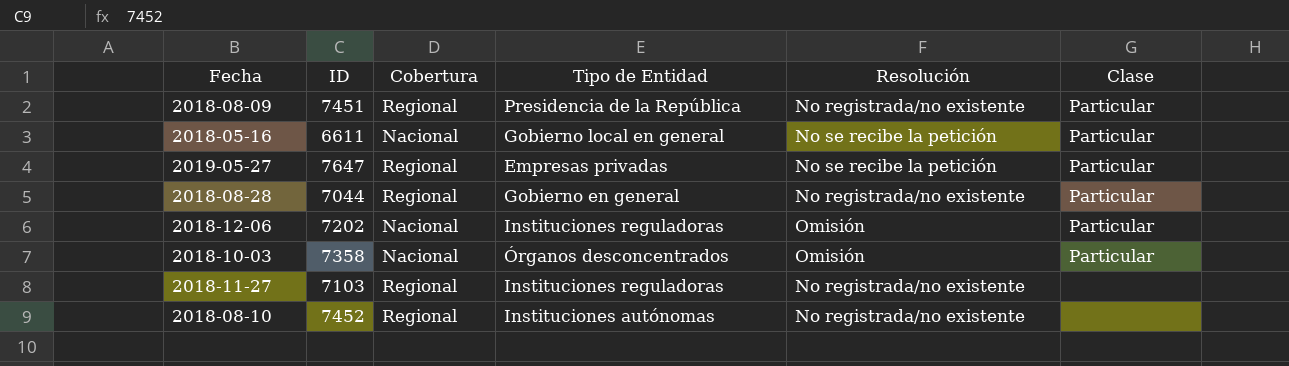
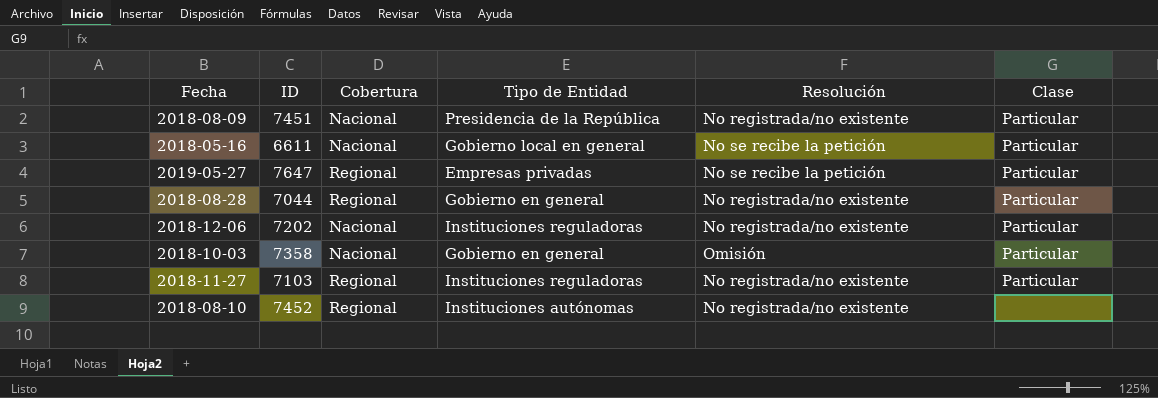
2018-08-09 | Cobertura: Regional -> Nacional
2018-12-06 | Resolución: Omisión -> No registrada/no existente
2018-10-03 | Tipo de Entidad: Órganos desconcentrados -> Gobierno en general
2018-11-27 | Clase: none -> Particular

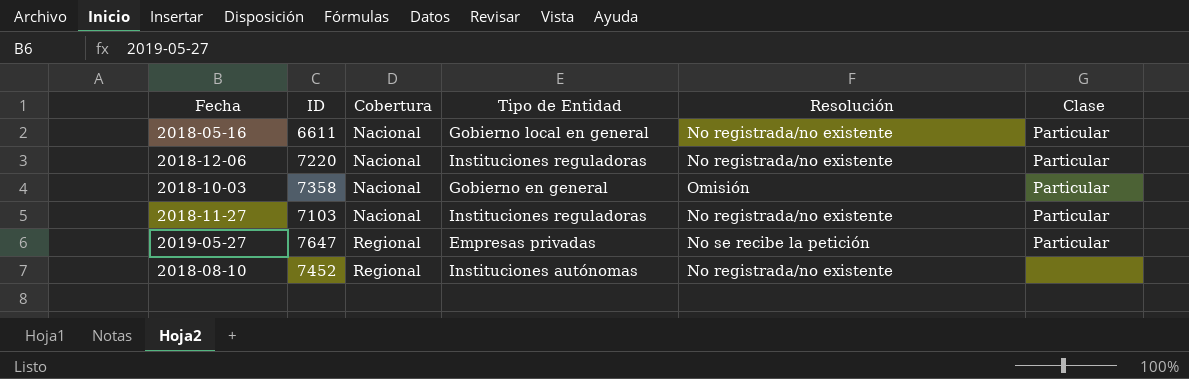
row order: none -> Cobertura ascending
row 2018-08-09: 7451 | Nacional | Presidencia de la República | No registrada/no existente | Particular -> none
row 2018-08-28: 7044 | Regional | Gobierno en general | No registrada/no existente | Particular -> none
2018-05-16 | Resolución: No se recibe la petición -> No registrada/no existente
2018-12-06 | ID: 7202 -> 7220
2018-11-27 | Cobertura: Regional -> Nacional

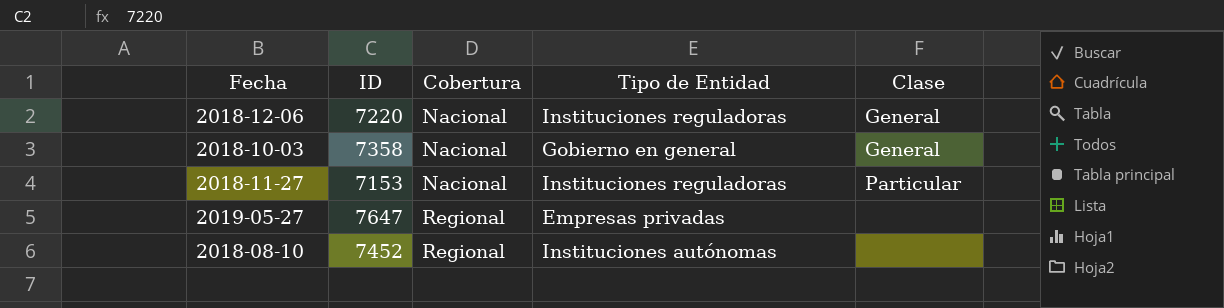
column Resolución | position: 5 -> none
row 2018-05-16: 6611 | Nacional | Gobierno local en general | No registrada/no existente | Particular -> none
2018-12-06 | Clase: Particular -> General
2018-10-03 | Clase: Particular -> General
2018-11-27 | ID: 7103 -> 7153
2019-05-27 | Clase: Particular -> none

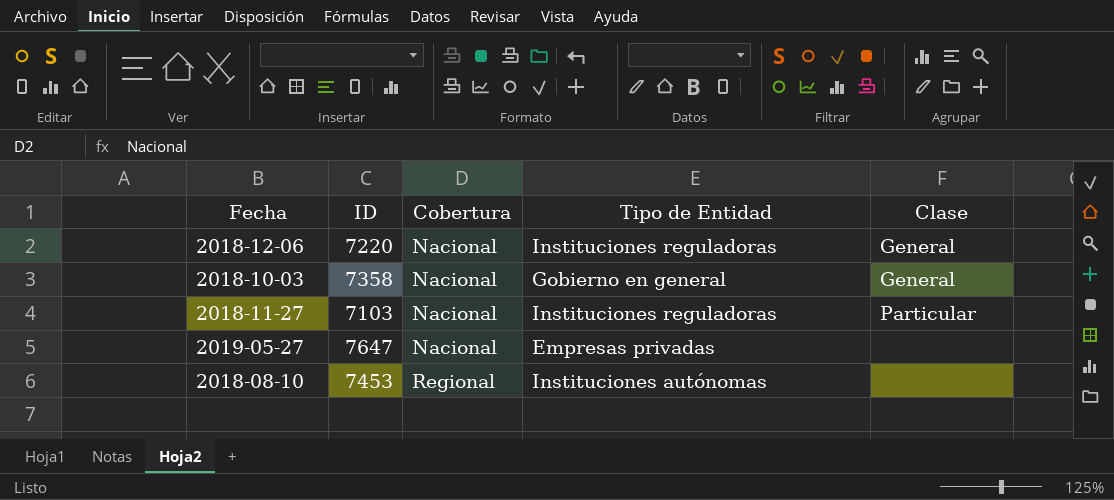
2018-11-27 | ID: 7153 -> 7103
2019-05-27 | Cobertura: Regional -> Nacional
2018-08-10 | ID: 7452 -> 7453

